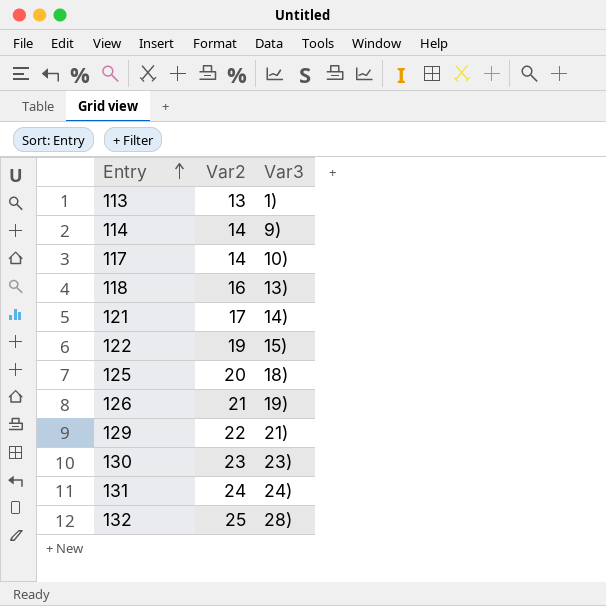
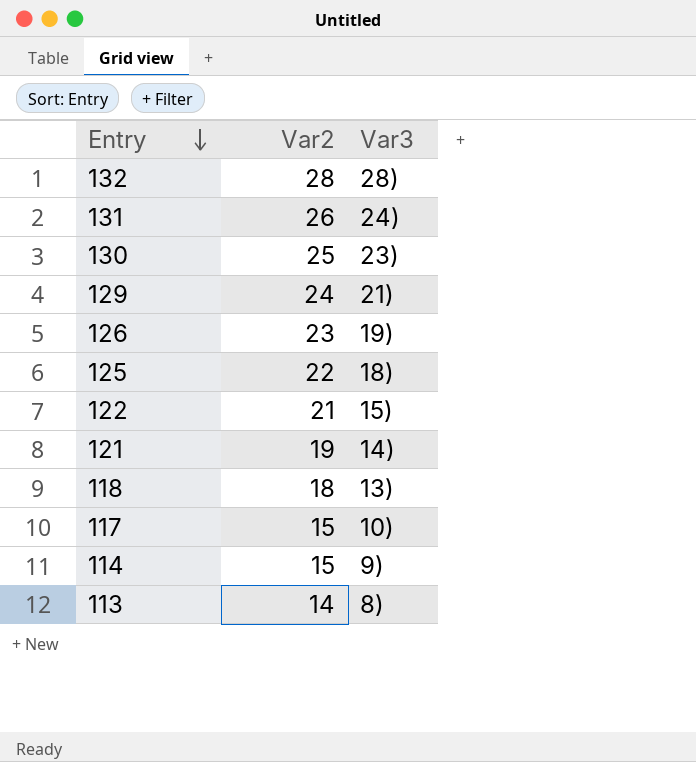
row order: Entry ascending -> Entry descending
132 | Var2: 25 -> 28
131 | Var2: 24 -> 26
130 | Var2: 23 -> 25
129 | Var2: 22 -> 24
126 | Var2: 21 -> 23
125 | Var2: 20 -> 22
122 | Var2: 19 -> 21
121 | Var2: 17 -> 19
118 | Var2: 16 -> 18
117 | Var2: 14 -> 15
114 | Var2: 14 -> 15
113 | Var2: 13 -> 14
113 | Var3: 1) -> 8)

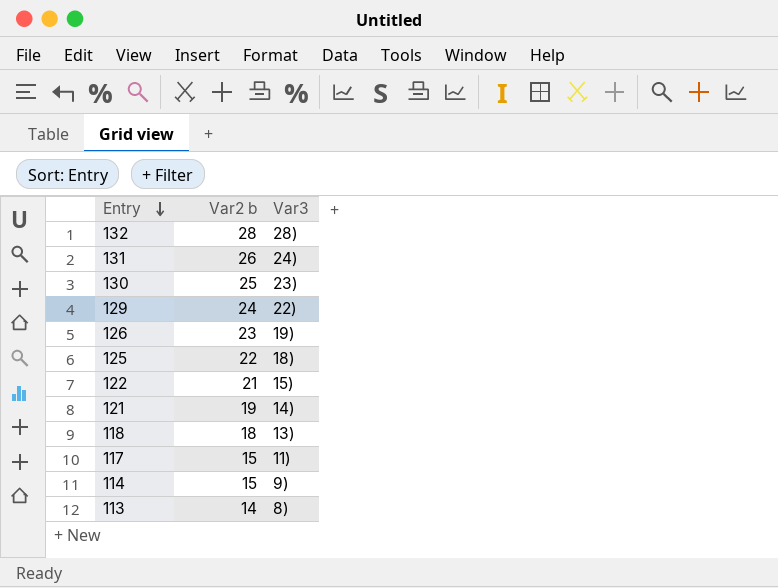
column name: Var2 -> Var2 b
129 | Var3: 21) -> 22)
117 | Var3: 10) -> 11)

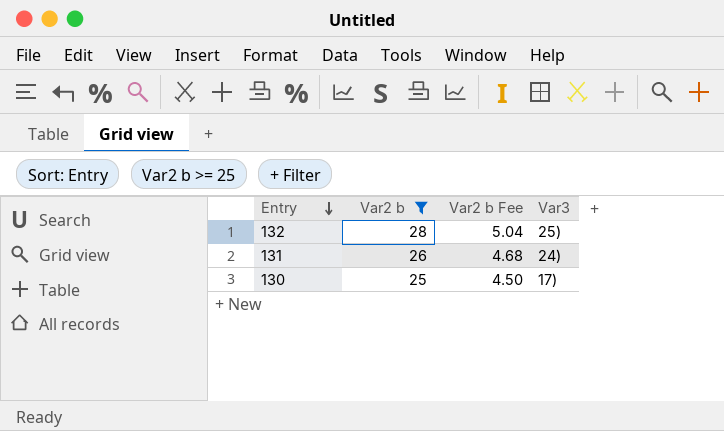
filter: none -> Var2 b >= 25
column Var2 b Fee | formula: none -> [Var2 b] * 0.18
132 | Var3: 28) -> 25)
130 | Var3: 23) -> 17)

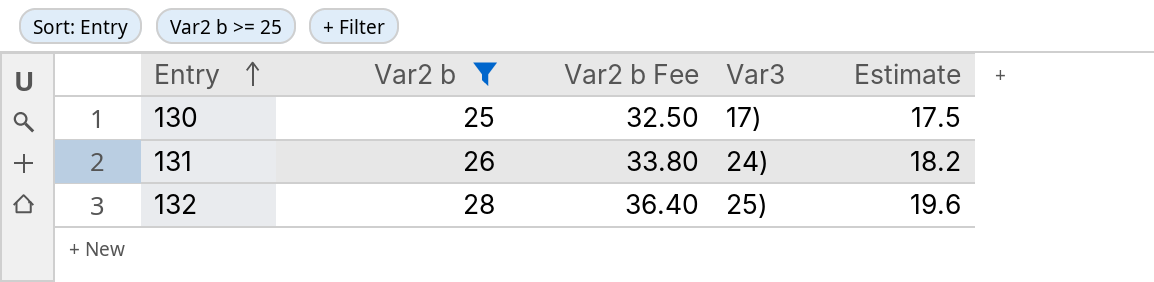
row order: Entry descending -> Entry ascending
column Var2 b Fee | formula: [Var2 b] * 0.18 -> [Var2 b] * 1.3
column Estimate | formula: none -> [Var2 b] * 0.7

